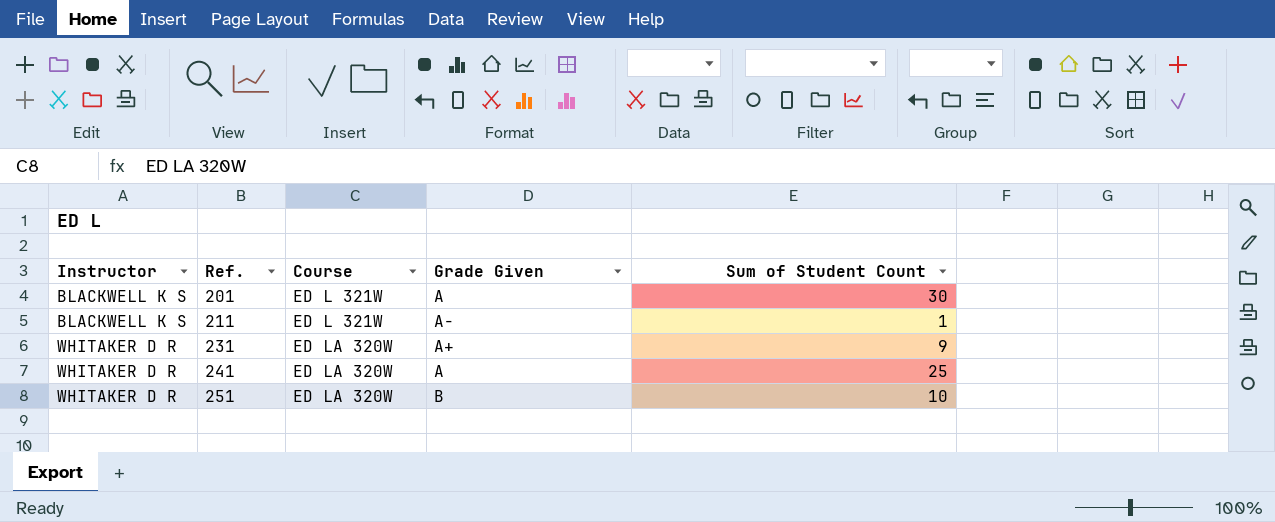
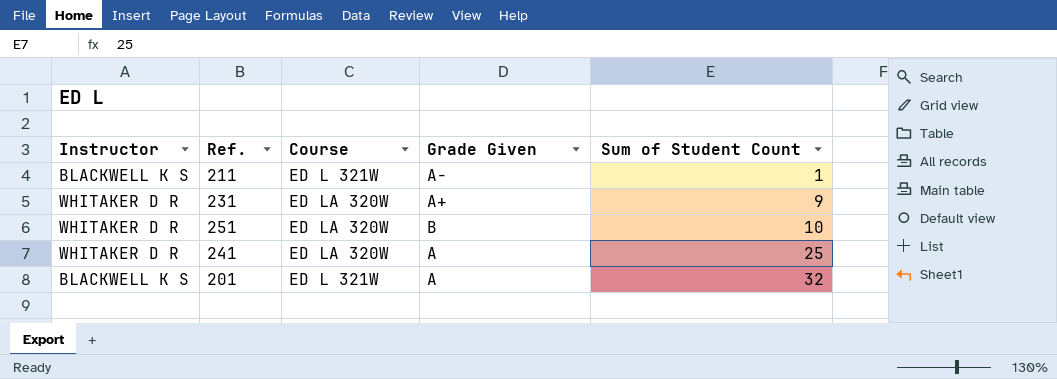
row order: Instructor ascending -> Sum of Student Count ascending
201 | Sum of Student Count: 30 -> 32

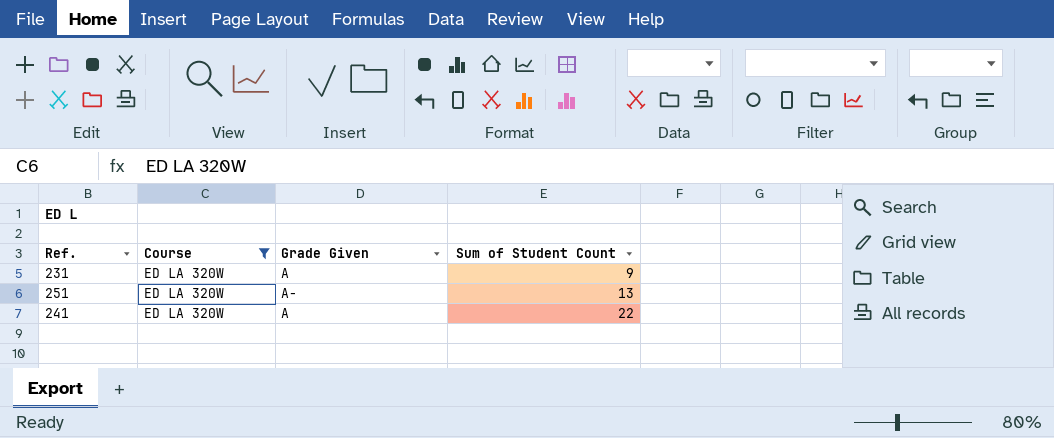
filter: none -> Course = ED LA 320W
column Instructor | position: 1 -> none
231 | Grade Given: A+ -> A
251 | Grade Given: B -> A-
251 | Sum of Student Count: 10 -> 13
241 | Sum of Student Count: 25 -> 22

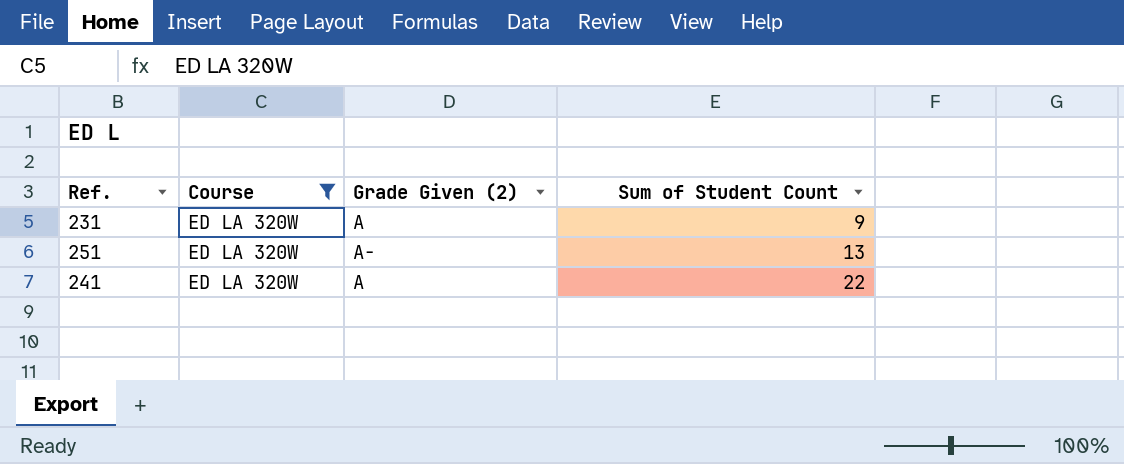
column name: Grade Given -> Grade Given (2)

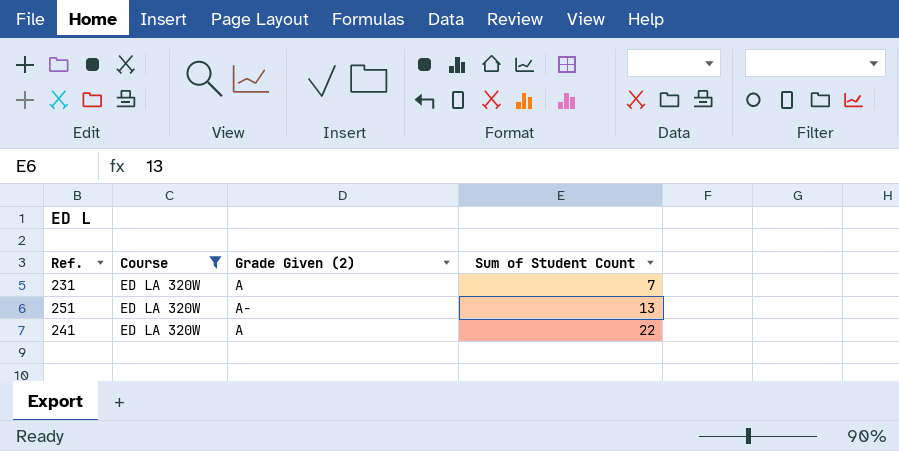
231 | Sum of Student Count: 9 -> 7

